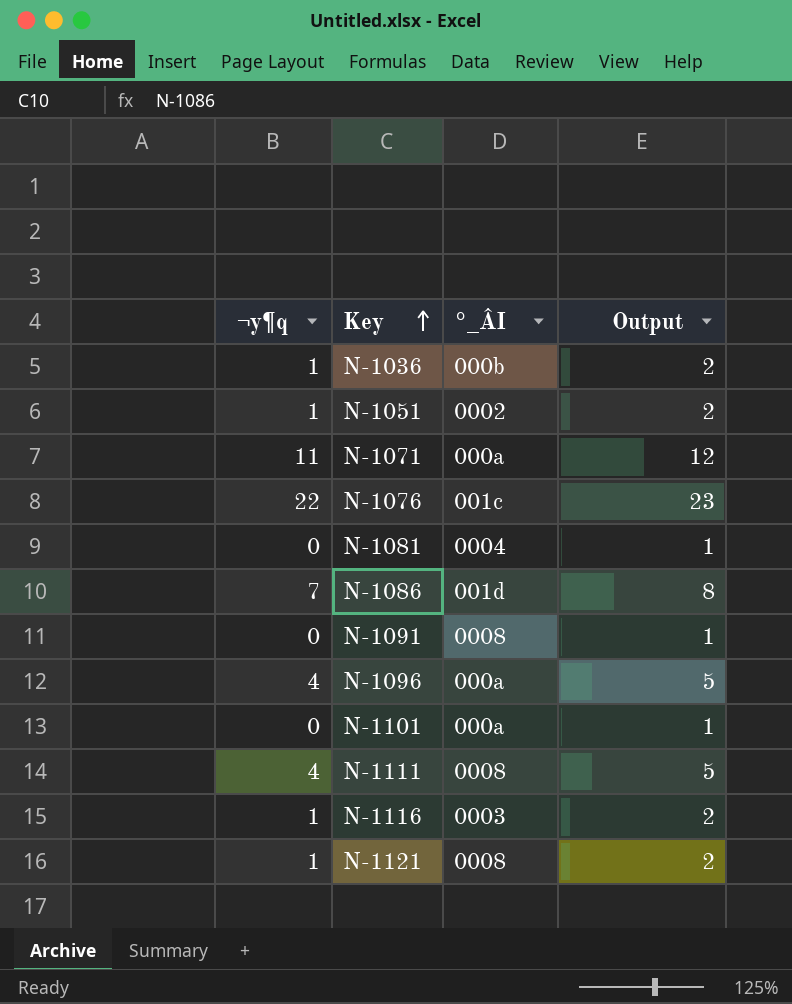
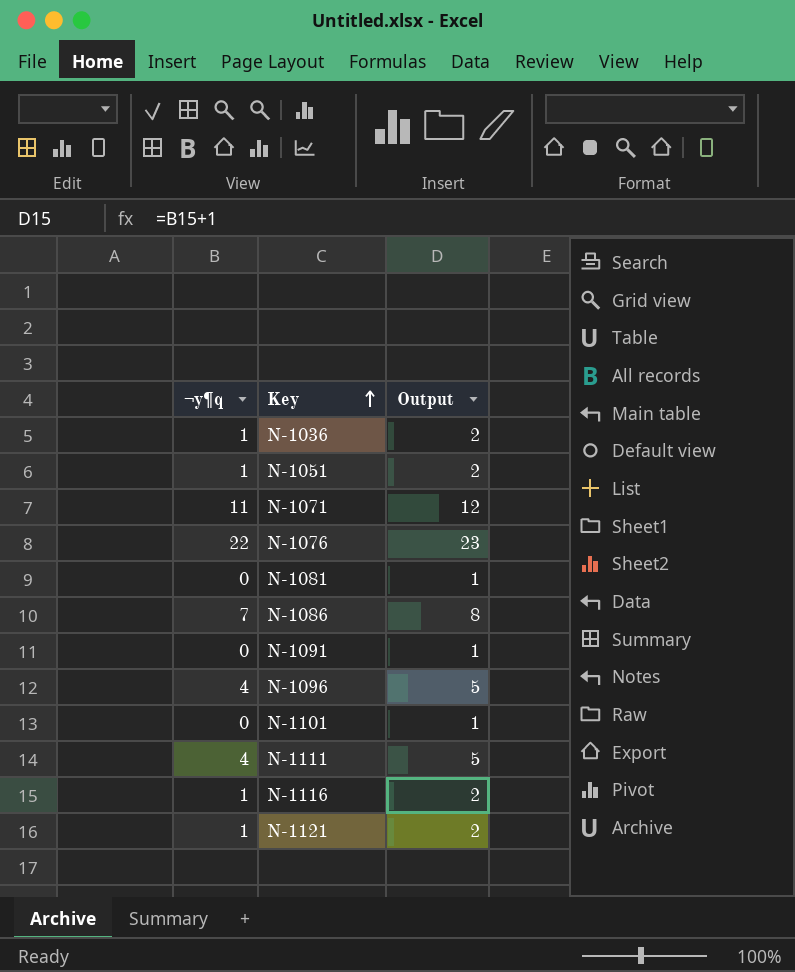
column °_ÂI | position: 3 -> none

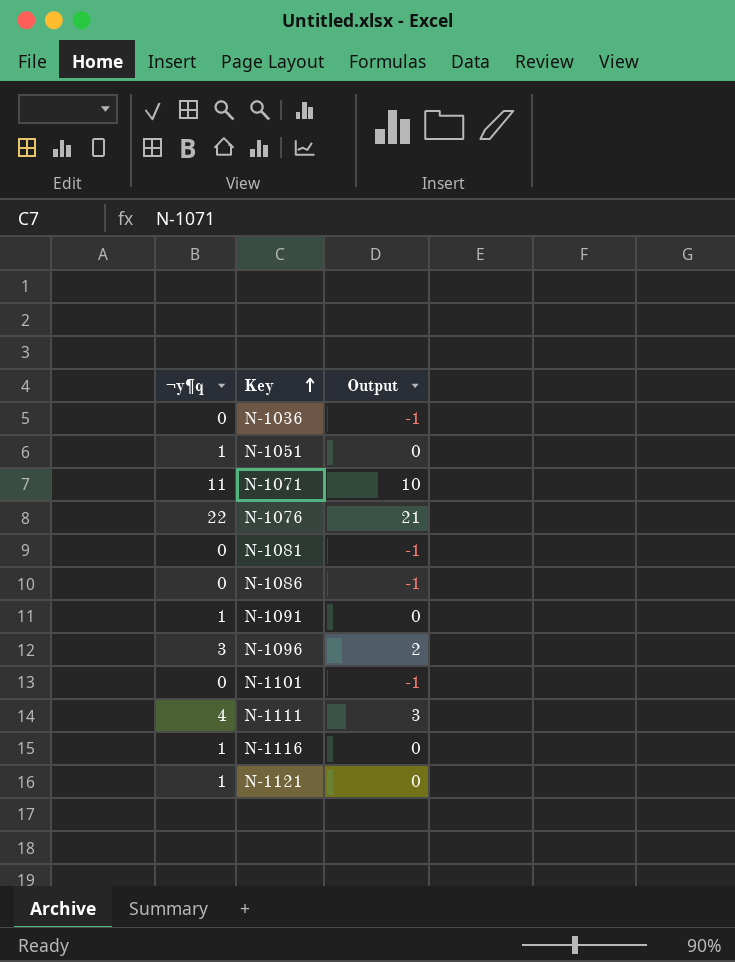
column Output | formula: [¬y¶q] + 1 -> [¬y¶q] - 1
N-1036 | ¬y¶q: 1 -> 0
N-1086 | ¬y¶q: 7 -> 0
N-1091 | ¬y¶q: 0 -> 1
N-1096 | ¬y¶q: 4 -> 3

